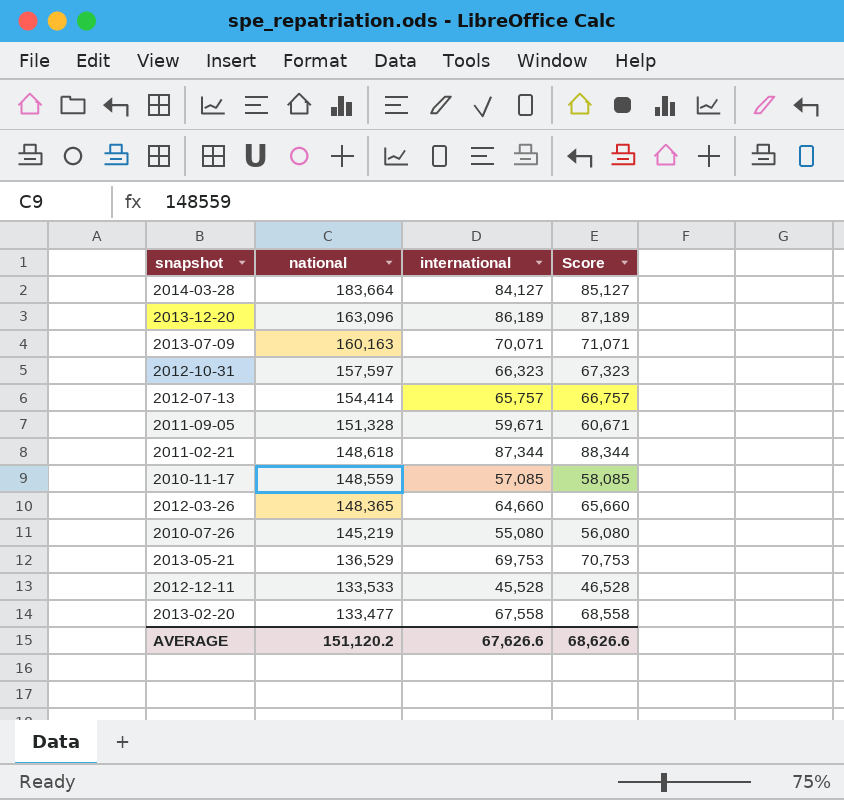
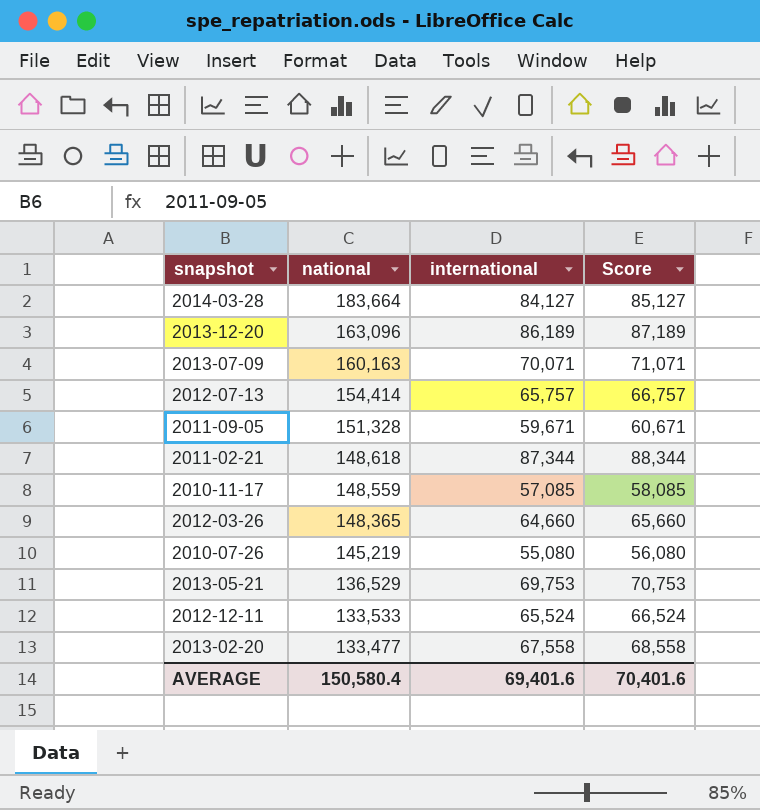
row 2012-10-31: 157,597 | 66,323 | 67,323 -> none
2012-12-11 | international: 45,528 -> 65,524
2012-12-11 | Score: 46,528 -> 66,524
AVERAGE | national: 151,120.2 -> 150,580.4
AVERAGE | international: 67,626.6 -> 69,401.6
AVERAGE | Score: 68,626.6 -> 70,401.6

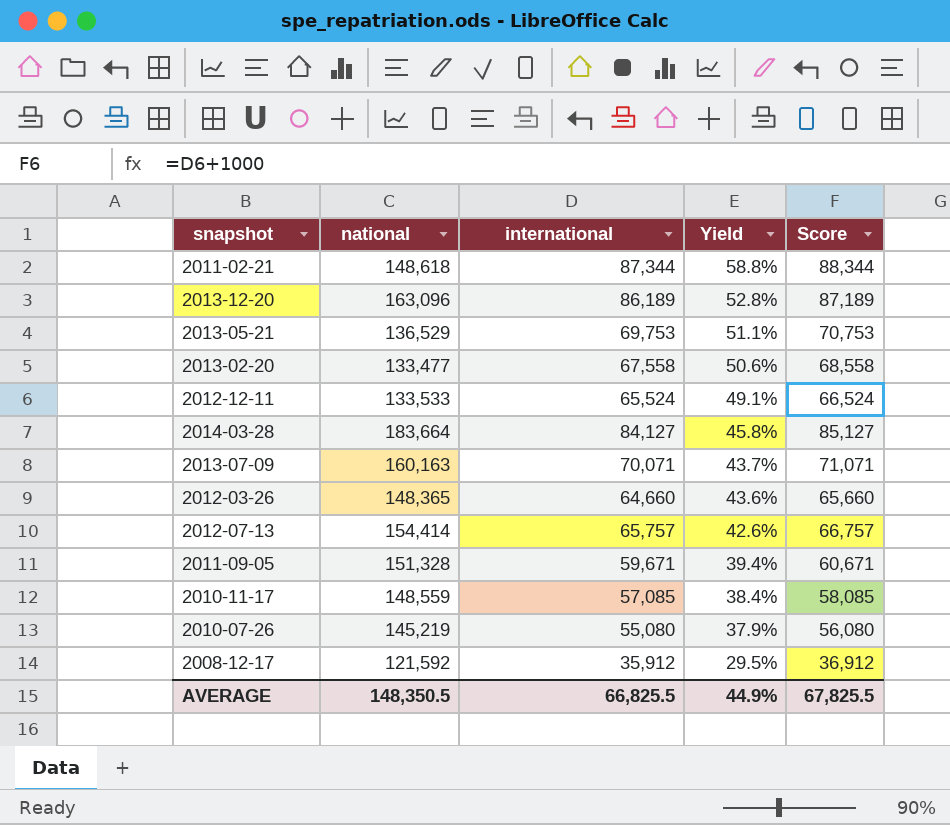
row order: national descending -> Yield descending
column Yield | formula: none -> [international] / [national]
row 2008-12-17: none -> 121,592 | 35,912 | 29.5% | 36,912
AVERAGE | national: 150,580.4 -> 148,350.5
AVERAGE | international: 69,401.6 -> 66,825.5
AVERAGE | Score: 70,401.6 -> 67,825.5

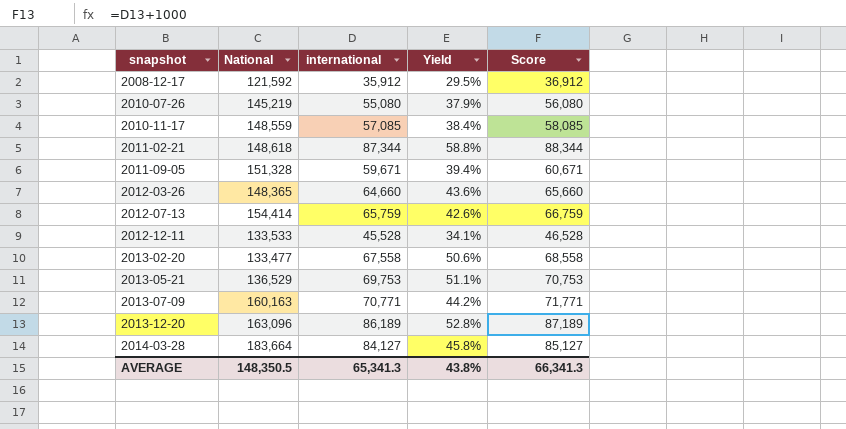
row order: Yield descending -> snapshot ascending
column name: national -> National
2012-07-13 | international: 65,757 -> 65,759
2012-07-13 | Score: 66,757 -> 66,759
2012-12-11 | international: 65,524 -> 45,528
2012-12-11 | Yield: 49.1% -> 34.1%
2012-12-11 | Score: 66,524 -> 46,528
2013-07-09 | international: 70,071 -> 70,771
2013-07-09 | Yield: 43.7% -> 44.2%
2013-07-09 | Score: 71,071 -> 71,771
AVERAGE | international: 66,825.5 -> 65,341.3
AVERAGE | Yield: 44.9% -> 43.8%
AVERAGE | Score: 67,825.5 -> 66,341.3

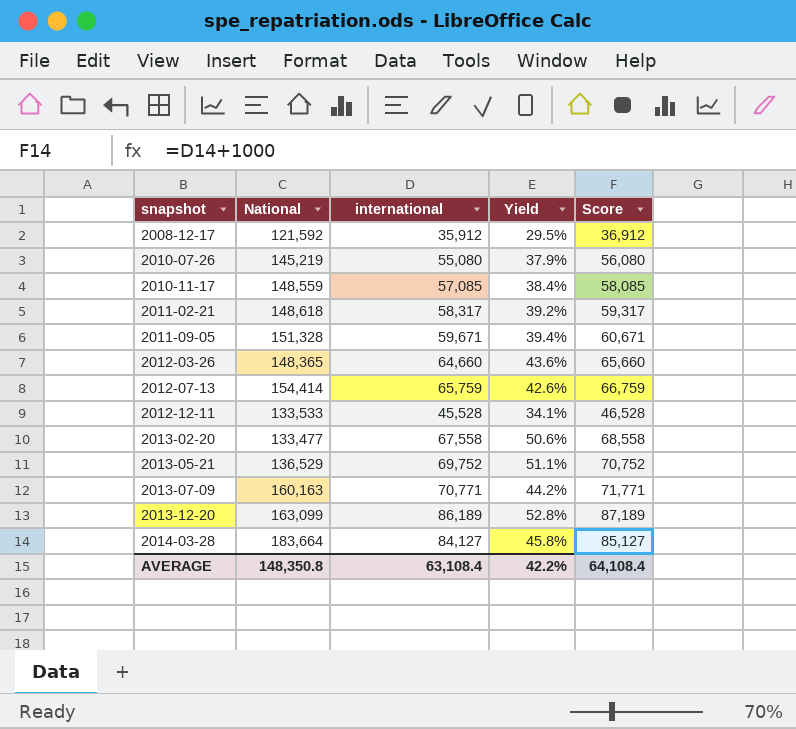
2011-02-21 | international: 87,344 -> 58,317
2011-02-21 | Yield: 58.8% -> 39.2%
2011-02-21 | Score: 88,344 -> 59,317
2013-05-21 | international: 69,753 -> 69,752
2013-05-21 | Score: 70,753 -> 70,752
2013-12-20 | National: 163,096 -> 163,099
AVERAGE | National: 148,350.5 -> 148,350.8
AVERAGE | international: 65,341.3 -> 63,108.4
AVERAGE | Yield: 43.8% -> 42.2%
AVERAGE | Score: 66,341.3 -> 64,108.4

